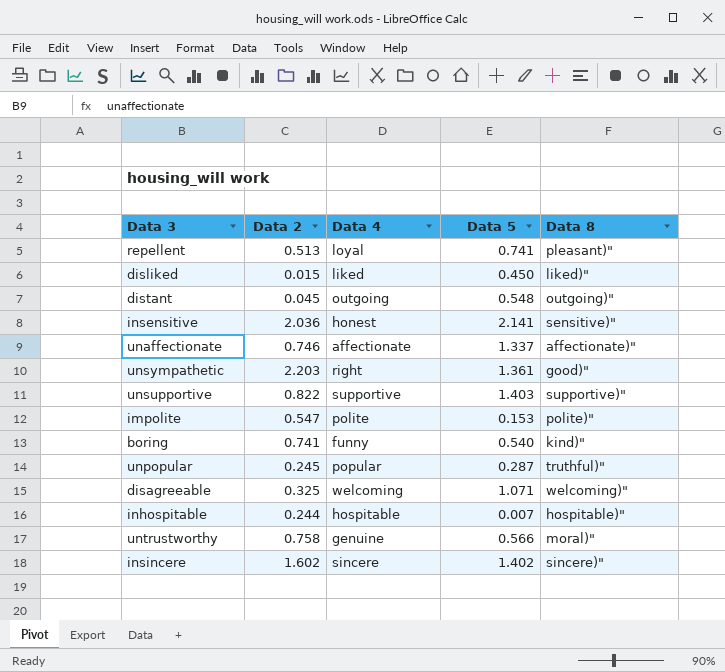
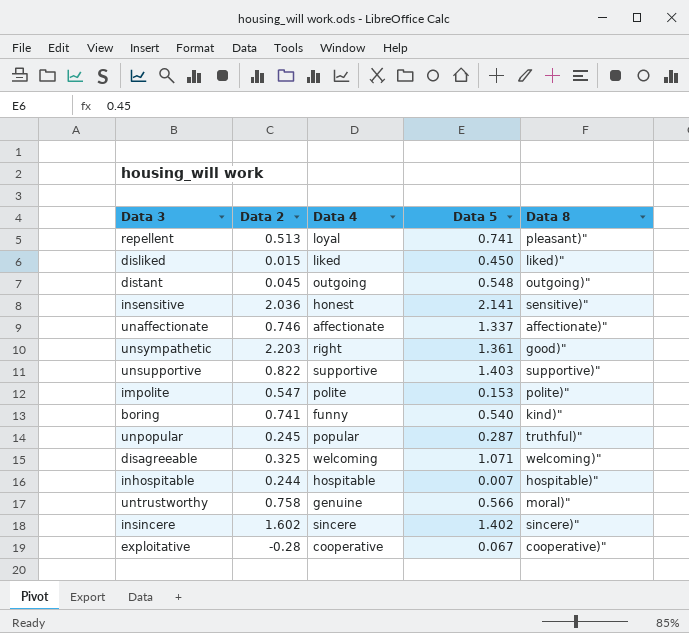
row exploitative: none -> -0.28 | cooperative | 0.067 | cooperative)"

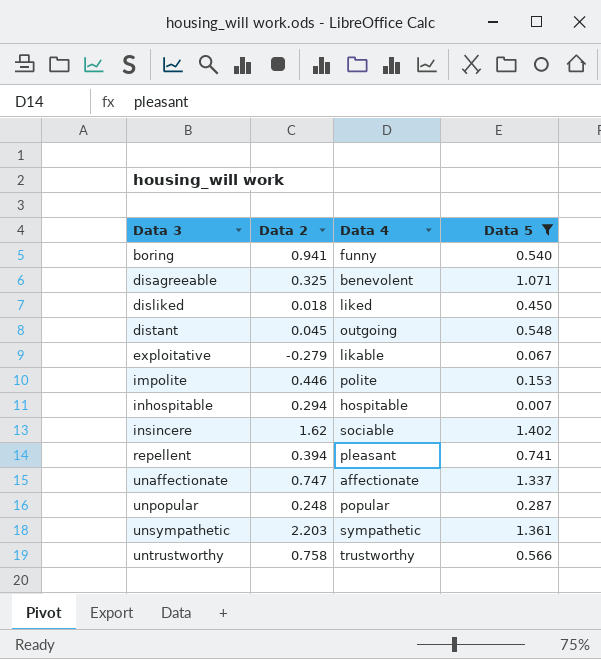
filter: none -> Data 5 <= 1.402
row order: none -> Data 3 ascending
column Data 8 | position: 5 -> none
boring | Data 2: 0.741 -> 0.941
disagreeable | Data 4: welcoming -> benevolent
disliked | Data 2: 0.015 -> 0.018
exploitative | Data 2: -0.28 -> -0.279
exploitative | Data 4: cooperative -> likable
impolite | Data 2: 0.547 -> 0.446
inhospitable | Data 2: 0.244 -> 0.294
insincere | Data 2: 1.602 -> 1.62
insincere | Data 4: sincere -> sociable
repellent | Data 2: 0.513 -> 0.394
repellent | Data 4: loyal -> pleasant
unaffectionate | Data 2: 0.746 -> 0.747
unpopular | Data 2: 0.245 -> 0.248
unsympathetic | Data 4: right -> sympathetic
untrustworthy | Data 4: genuine -> trustworthy

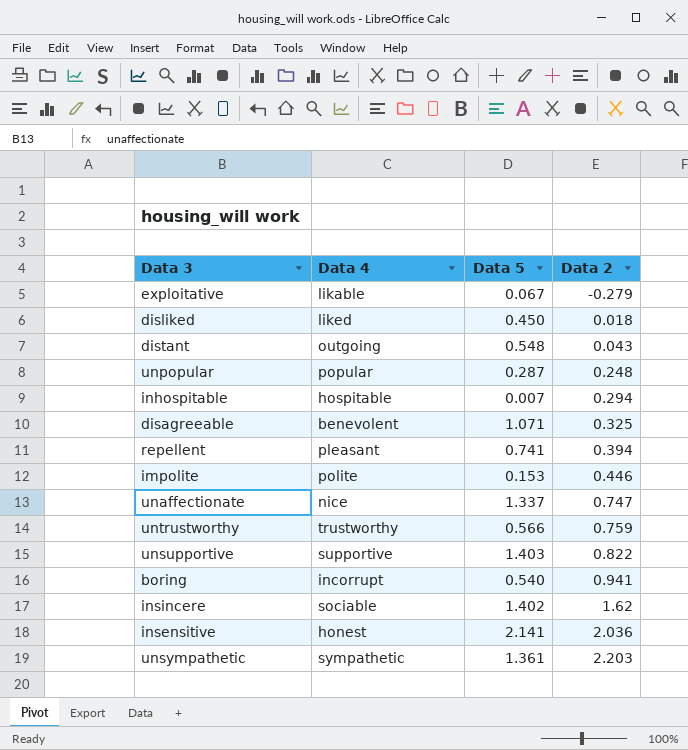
filter: Data 5 <= 1.402 -> none
row order: Data 3 ascending -> Data 2 ascending
column Data 2 | position: 2 -> 4
distant | Data 2: 0.045 -> 0.043
unaffectionate | Data 4: affectionate -> nice
untrustworthy | Data 2: 0.758 -> 0.759
boring | Data 4: funny -> incorrupt

